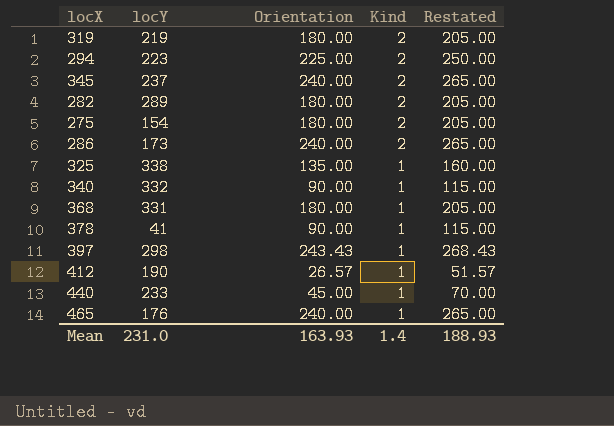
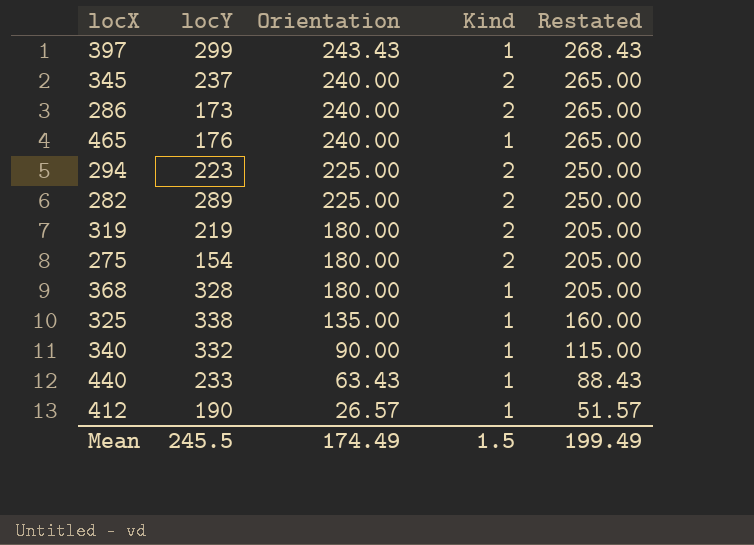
row order: Kind descending -> Orientation descending
row 378: 41 | 90.00 | 1 | 115.00 -> none
397 | locY: 298 -> 299
282 | Orientation: 180.00 -> 225.00
282 | Restated: 205.00 -> 250.00
368 | locY: 331 -> 328
440 | Orientation: 45.00 -> 63.43
440 | Restated: 70.00 -> 88.43
Mean | locY: 231.0 -> 245.5
Mean | Orientation: 163.93 -> 174.49
Mean | Kind: 1.4 -> 1.5
Mean | Restated: 188.93 -> 199.49

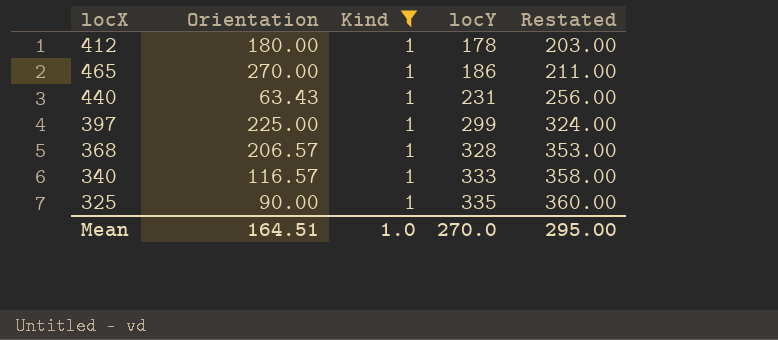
filter: none -> Kind = 1
row order: Orientation descending -> locY ascending
column locY | position: 2 -> 4
column Restated | formula: [Orientation] + 25 -> [locY] + 25
412 | Orientation: 26.57 -> 180.00
412 | locY: 190 -> 178
465 | Orientation: 240.00 -> 270.00
465 | locY: 176 -> 186
440 | locY: 233 -> 231
397 | Orientation: 243.43 -> 225.00
368 | Orientation: 180.00 -> 206.57
340 | Orientation: 90.00 -> 116.57
340 | locY: 332 -> 333
325 | Orientation: 135.00 -> 90.00
325 | locY: 338 -> 335
Mean | Orientation: 174.49 -> 164.51
Mean | Kind: 1.5 -> 1.0
Mean | locY: 245.5 -> 270.0
Mean | Restated: 199.49 -> 295.00

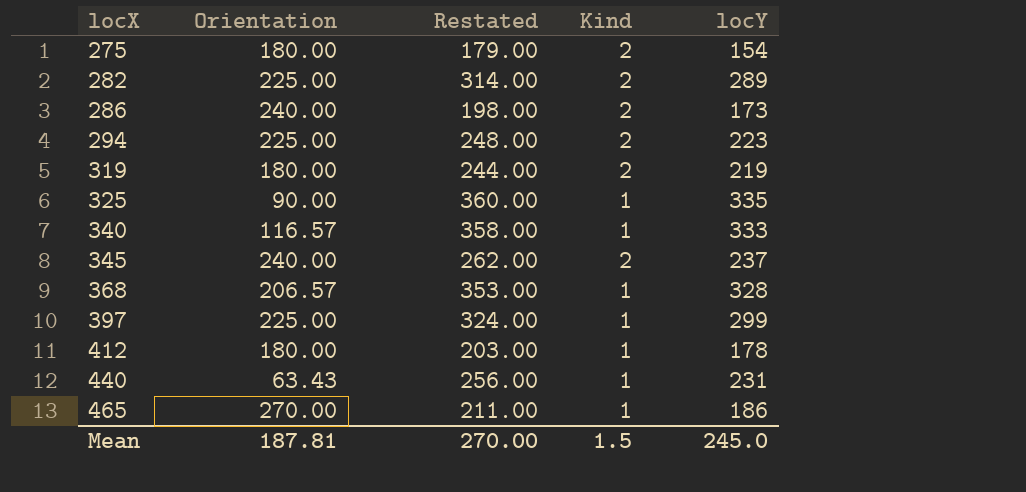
filter: Kind = 1 -> none
row order: locY ascending -> locX ascending
column Restated | position: 5 -> 3
Mean | Orientation: 164.51 -> 187.81
Mean | Restated: 295.00 -> 270.00
Mean | Kind: 1.0 -> 1.5
Mean | locY: 270.0 -> 245.0

